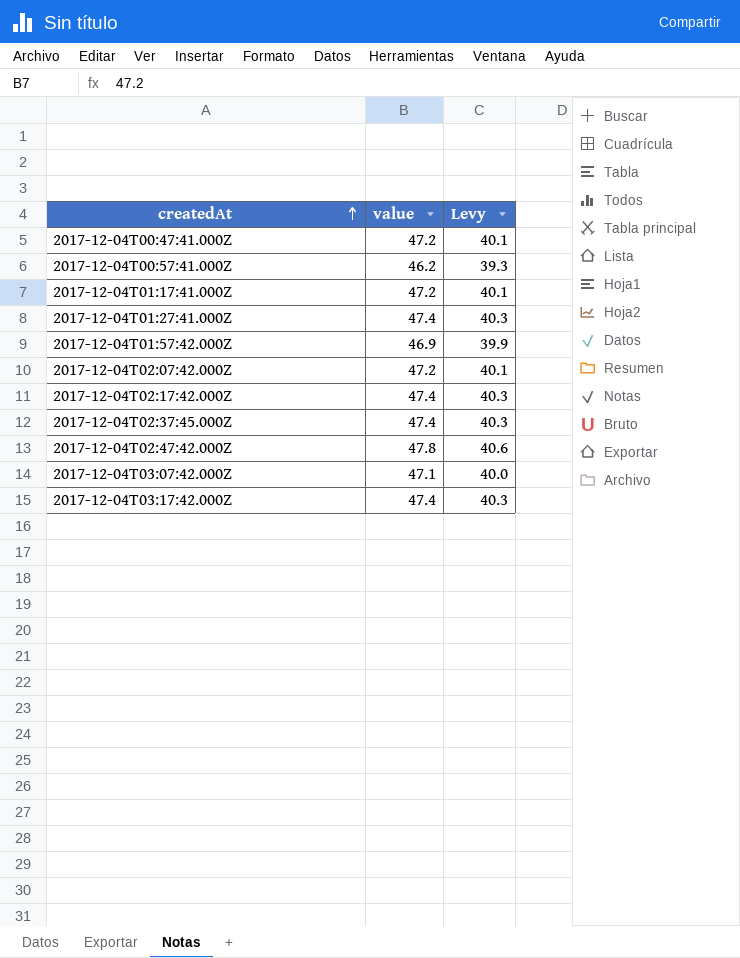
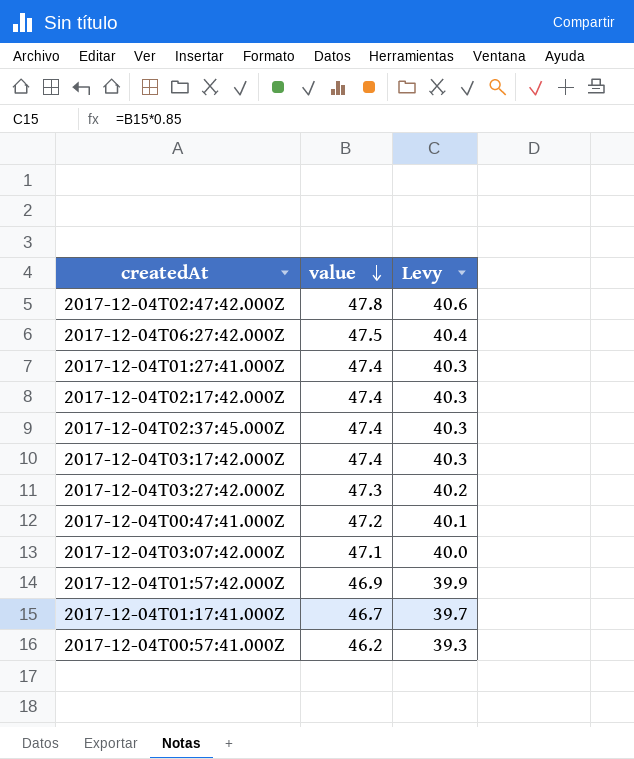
row order: createdAt ascending -> value descending
row 2017-12-04T02:07:42.000Z: 47.2 | 40.1 -> none
row 2017-12-04T06:27:42.000Z: none -> 47.5 | 40.4
row 2017-12-04T03:27:42.000Z: none -> 47.3 | 40.2
2017-12-04T01:17:41.000Z | value: 47.2 -> 46.7
2017-12-04T01:17:41.000Z | Levy: 40.1 -> 39.7

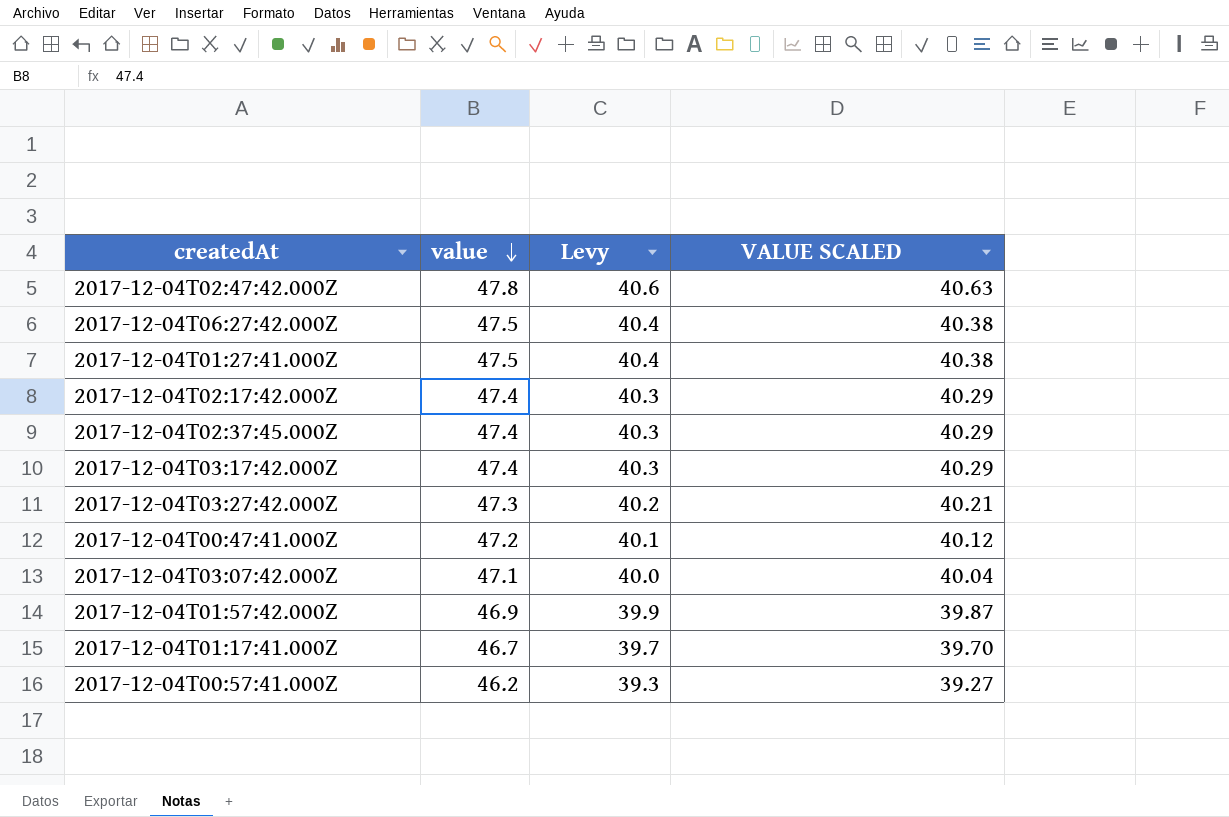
column VALUE SCALED | formula: none -> [value] * 0.85
2017-12-04T01:27:41.000Z | value: 47.4 -> 47.5
2017-12-04T01:27:41.000Z | Levy: 40.3 -> 40.4

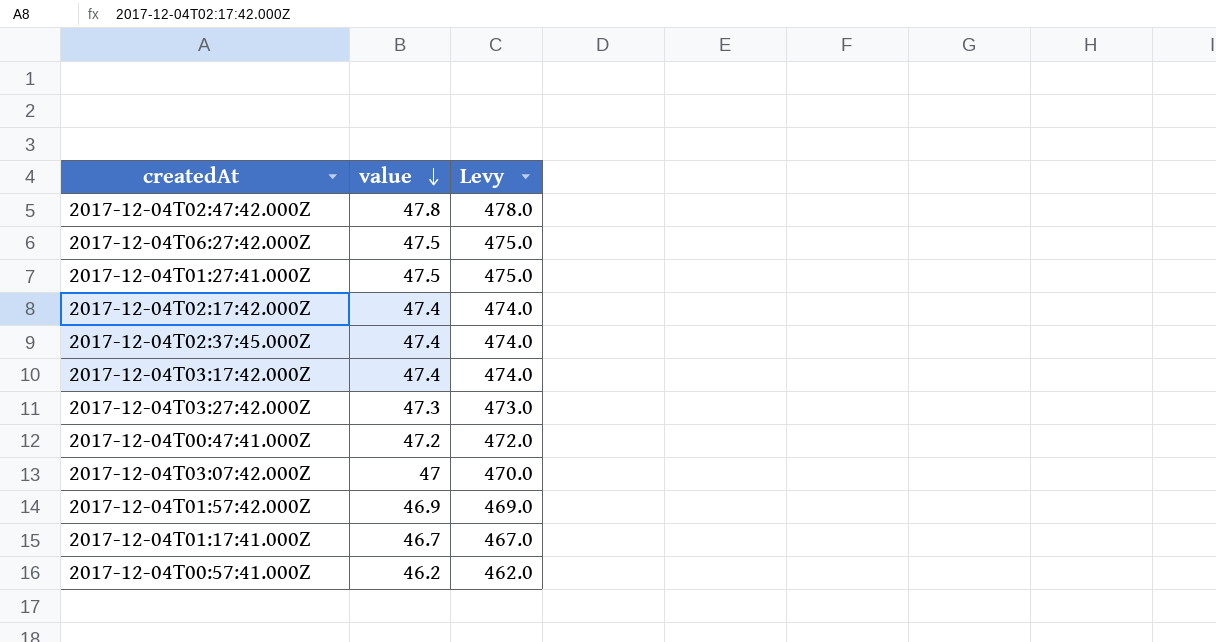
column VALUE SCALED | formula: [value] * 0.85 -> none
column Levy | formula: [value] * 0.85 -> [value] * 10
2017-12-04T03:07:42.000Z | value: 47.1 -> 47

